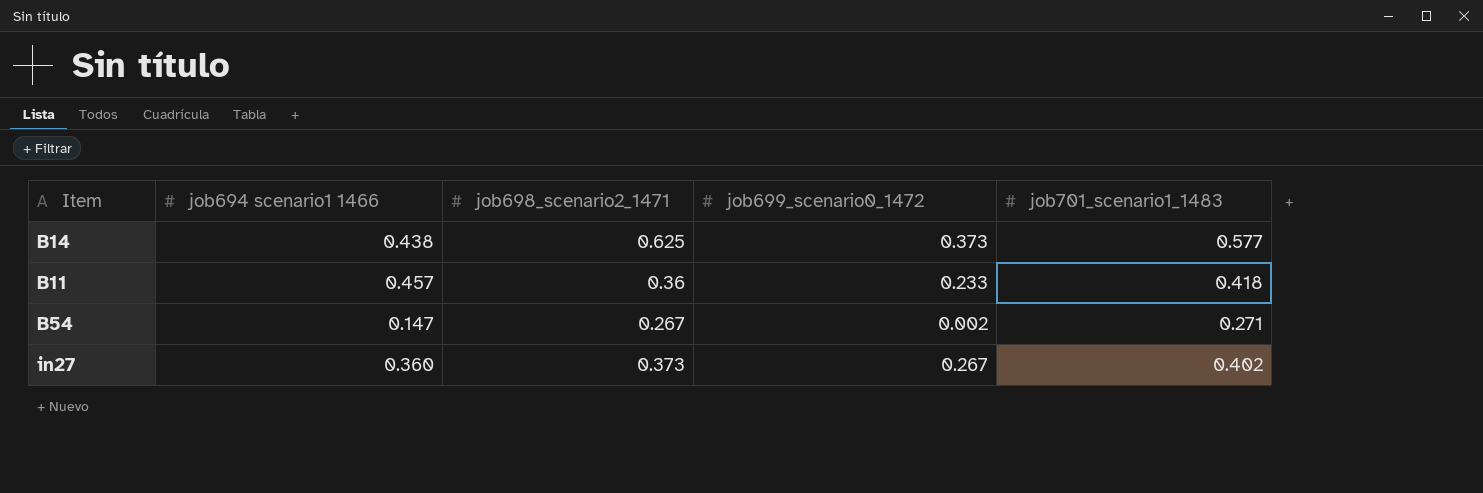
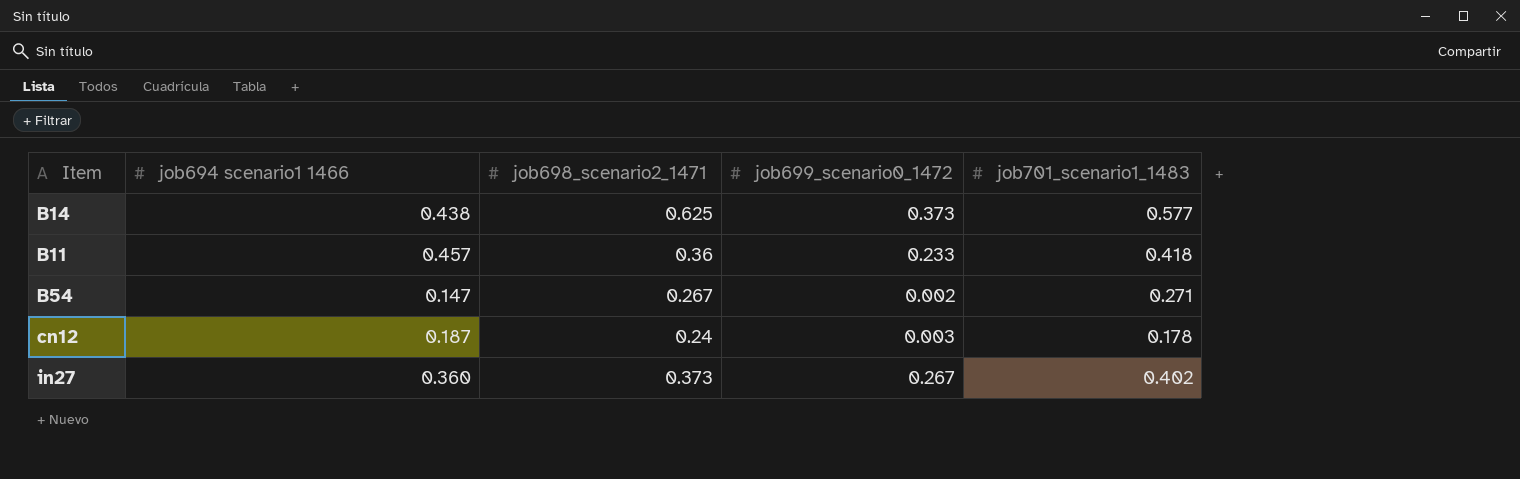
row cn12: none -> 0.187 | 0.24 | 0.003 | 0.178

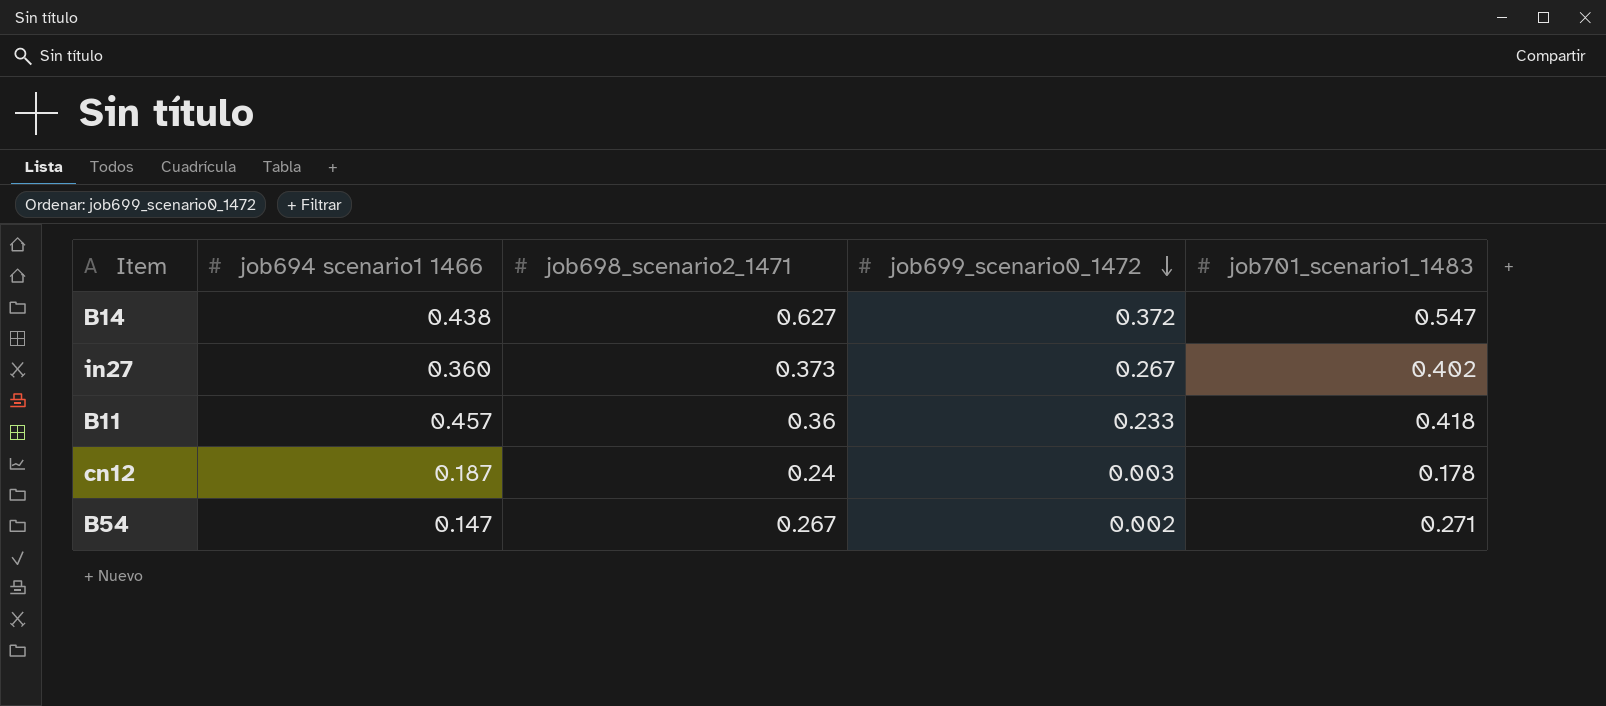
row order: none -> job699_scenario0_1472 descending
B14 | job698_scenario2_1471: 0.625 -> 0.627
B14 | job699_scenario0_1472: 0.373 -> 0.372
B14 | job701_scenario1_1483: 0.577 -> 0.547

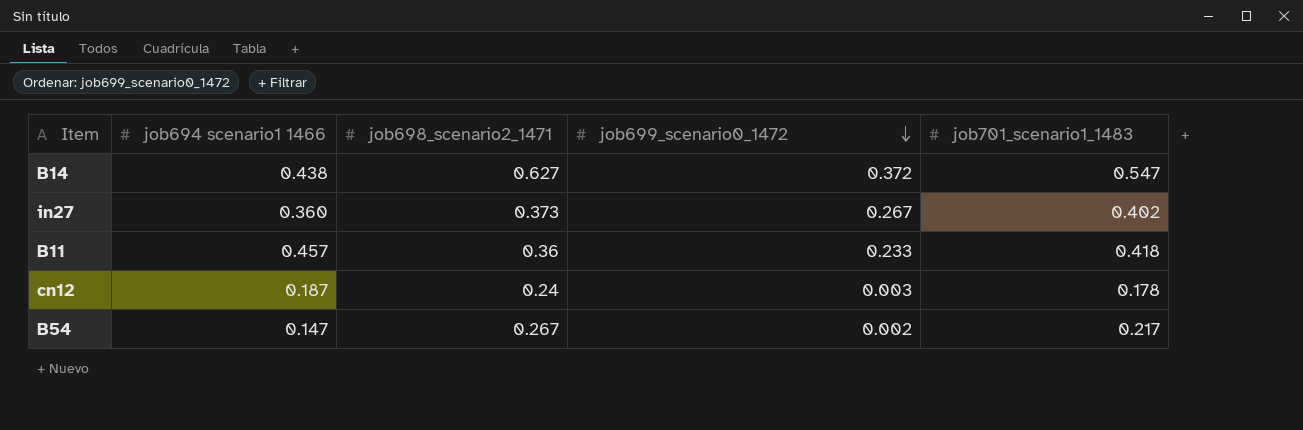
B54 | job701_scenario1_1483: 0.271 -> 0.217

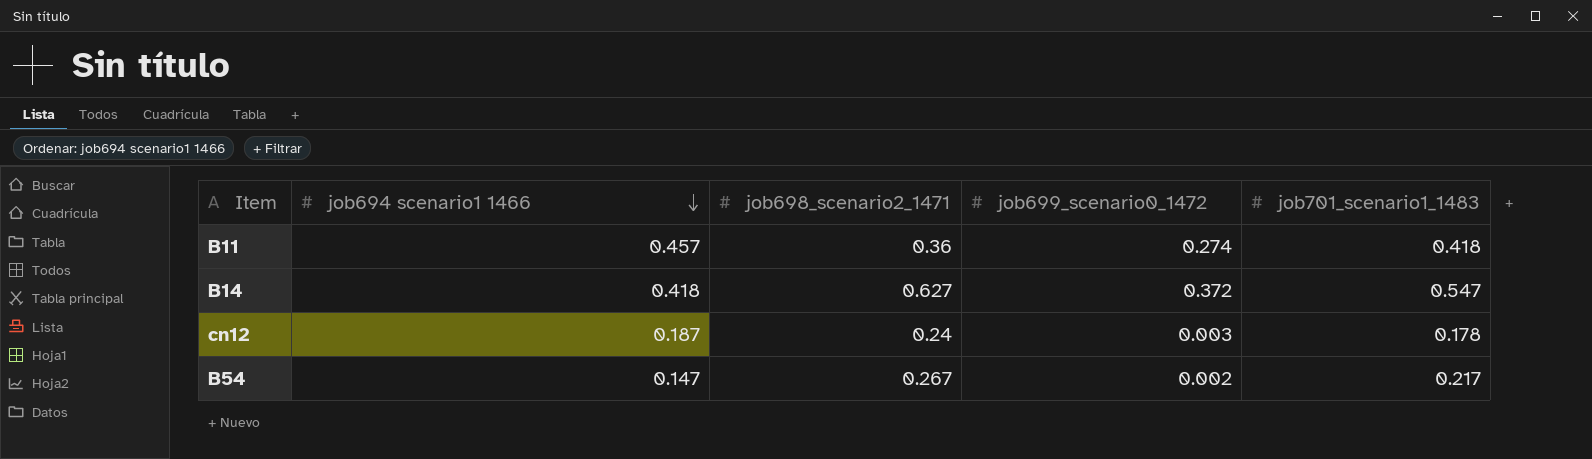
row order: job699_scenario0_1472 descending -> job694 scenario1 1466 descending
row in27: 0.360 | 0.373 | 0.267 | 0.402 -> none
B11 | job699_scenario0_1472: 0.233 -> 0.274
B14 | job694 scenario1 1466: 0.438 -> 0.418

